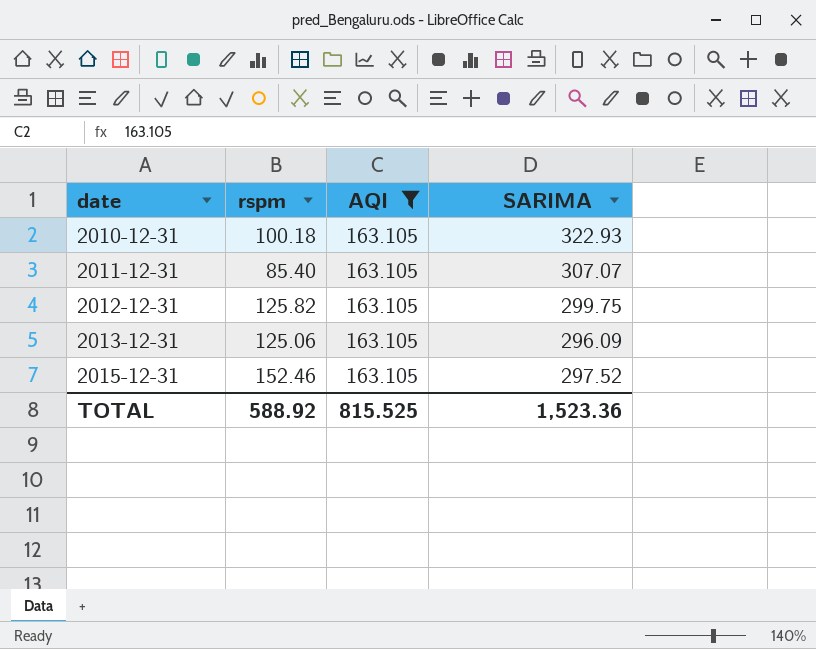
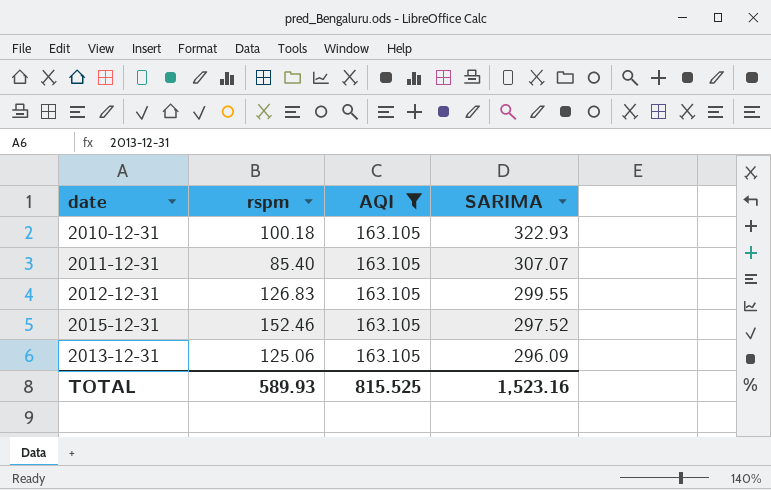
row order: date ascending -> SARIMA descending
2012-12-31 | rspm: 125.82 -> 126.83
2012-12-31 | SARIMA: 299.75 -> 299.55
TOTAL | rspm: 588.92 -> 589.93
TOTAL | SARIMA: 1,523.36 -> 1,523.16

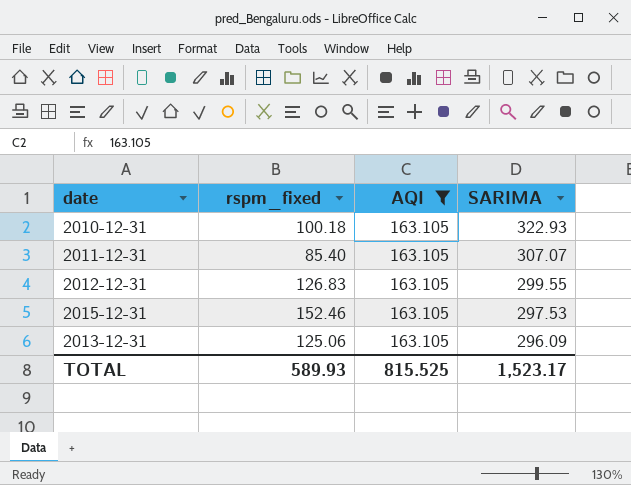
column name: rspm -> rspm_fixed
2015-12-31 | SARIMA: 297.52 -> 297.53
TOTAL | SARIMA: 1,523.16 -> 1,523.17

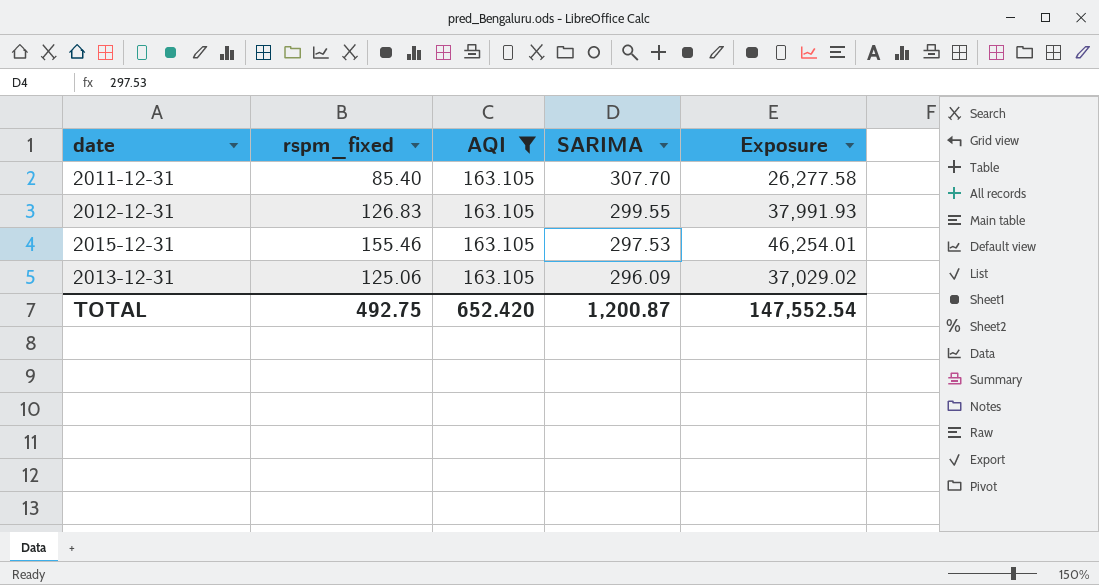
column Exposure | formula: none -> [rspm_fixed] * [SARIMA]
row 2010-12-31: 100.18 | 163.105 | 322.93 -> none
2011-12-31 | SARIMA: 307.07 -> 307.70
2015-12-31 | rspm_fixed: 152.46 -> 155.46
TOTAL | rspm_fixed: 589.93 -> 492.75
TOTAL | AQI: 815.525 -> 652.420
TOTAL | SARIMA: 1,523.17 -> 1,200.87

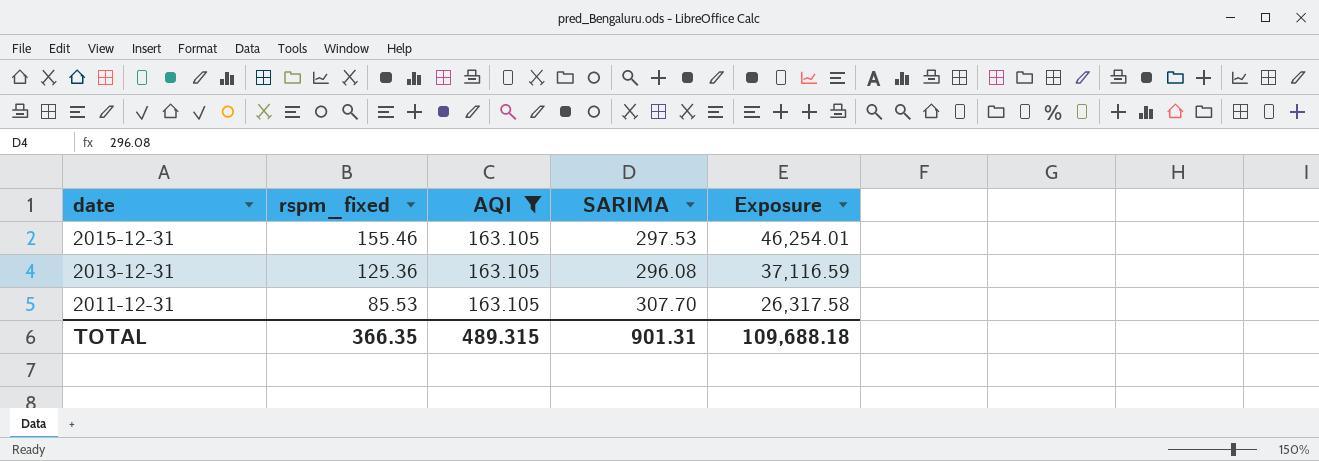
row order: SARIMA descending -> date descending
row 2012-12-31: 126.83 | 163.105 | 299.55 | 37,991.93 -> none
2013-12-31 | rspm_fixed: 125.06 -> 125.36
2013-12-31 | SARIMA: 296.09 -> 296.08
2013-12-31 | Exposure: 37,029.02 -> 37,116.59
2011-12-31 | rspm_fixed: 85.40 -> 85.53
2011-12-31 | Exposure: 26,277.58 -> 26,317.58
TOTAL | rspm_fixed: 492.75 -> 366.35
TOTAL | AQI: 652.420 -> 489.315
TOTAL | SARIMA: 1,200.87 -> 901.31
TOTAL | Exposure: 147,552.54 -> 109,688.18

